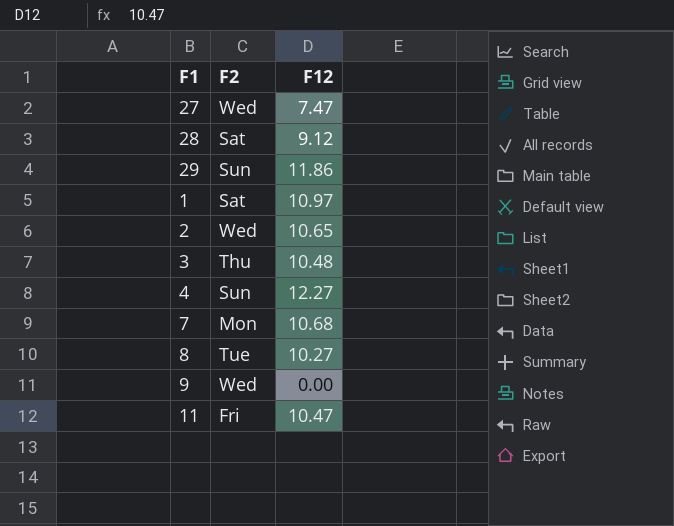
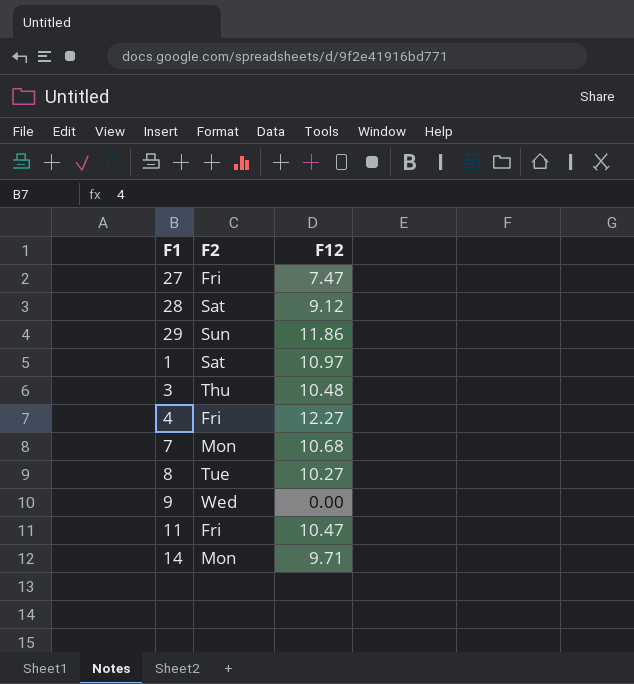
row 2: Wed | 10.65 -> none
27 | F2: Wed -> Fri
4 | F2: Sun -> Fri
row 14: none -> Mon | 9.71

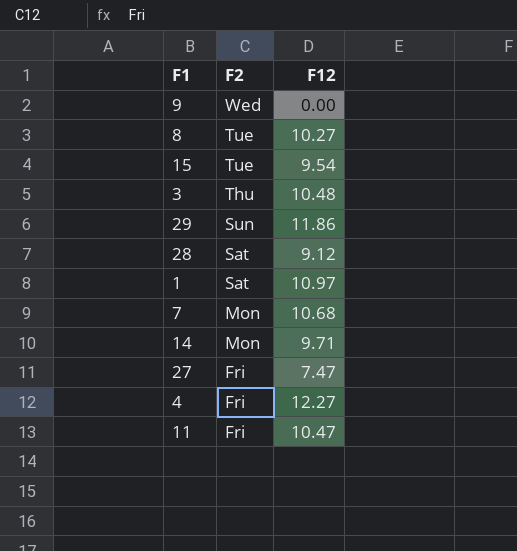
row order: none -> F2 descending
row 15: none -> Tue | 9.54

